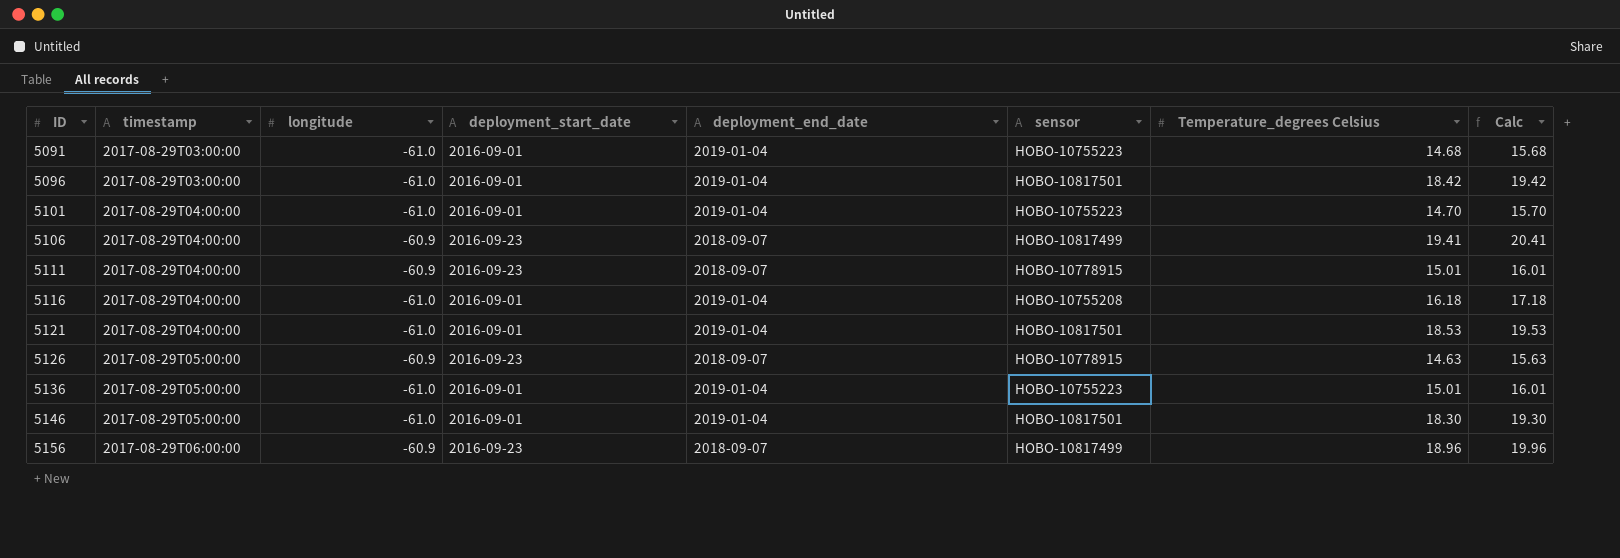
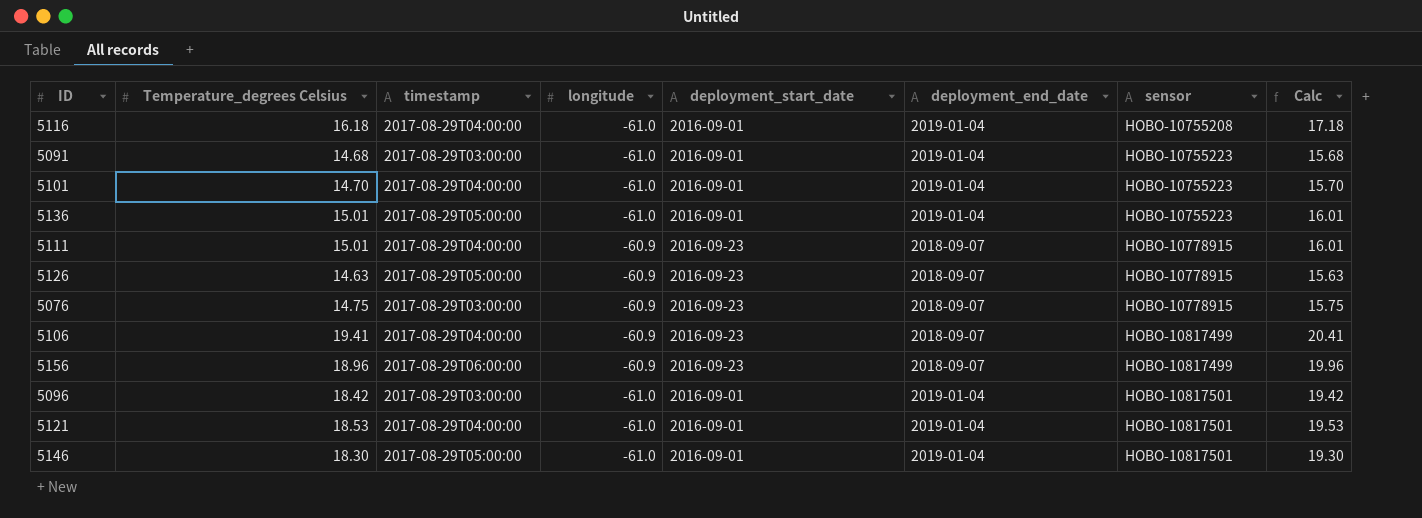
row order: ID ascending -> sensor ascending
column Temperature_degrees Celsius | position: 7 -> 2
row 5076: none -> 14.75 | 2017-08-29T03:00:00 | -60.9 | 2016-09-23 | 2018-09-07 | HOBO-10778915 | 15.75

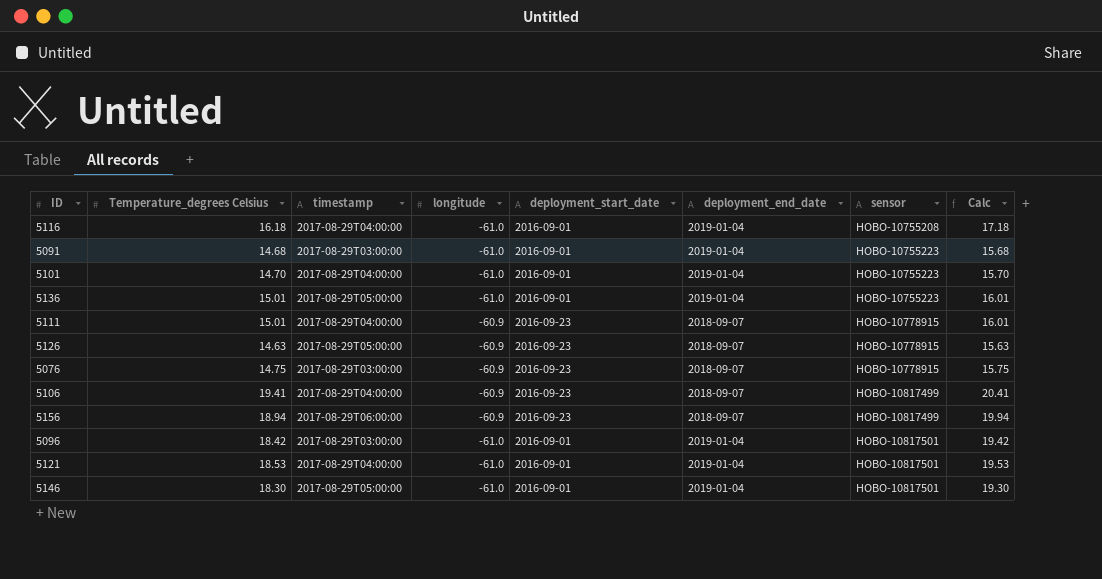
5156 | Temperature_degrees Celsius: 18.96 -> 18.94
5156 | Calc: 19.96 -> 19.94

